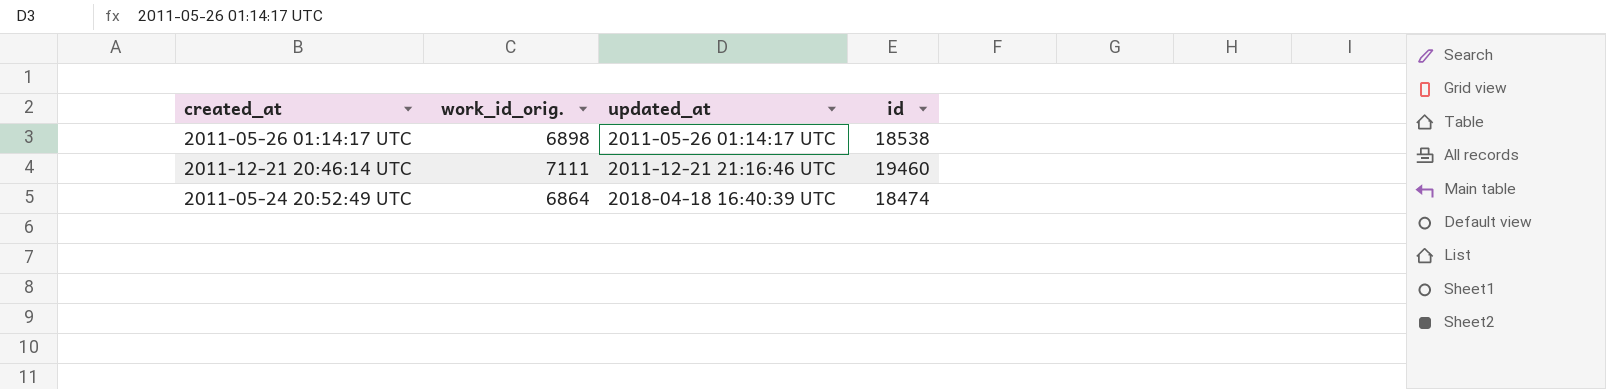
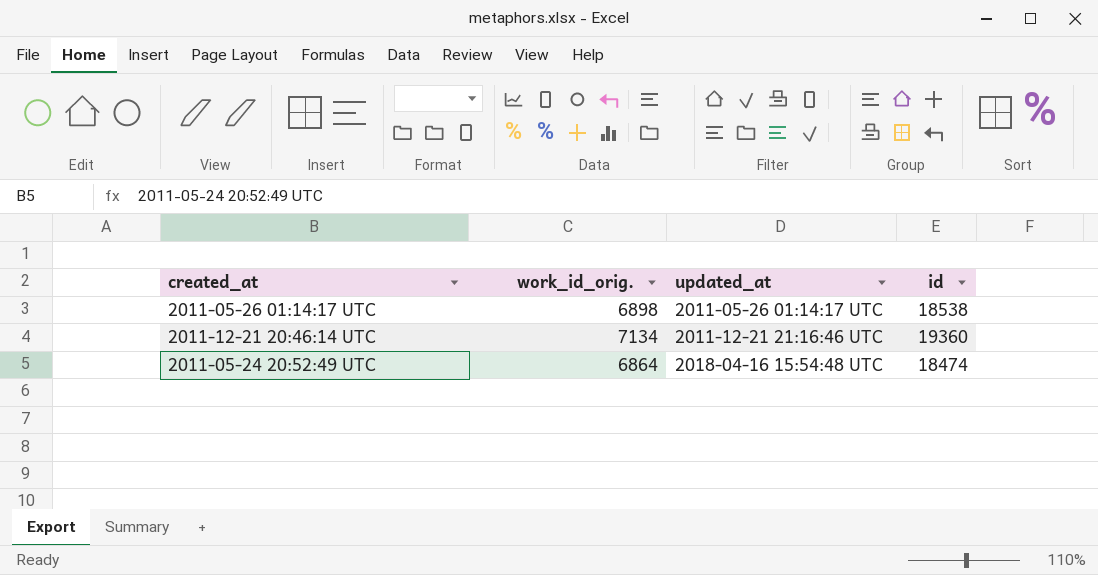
2011-12-21 20:46:14 UTC | work_id_orig.: 7111 -> 7134
2011-12-21 20:46:14 UTC | id: 19460 -> 19360
2011-05-24 20:52:49 UTC | updated_at: 2018-04-18 16:40:39 UTC -> 2018-04-16 15:54:48 UTC

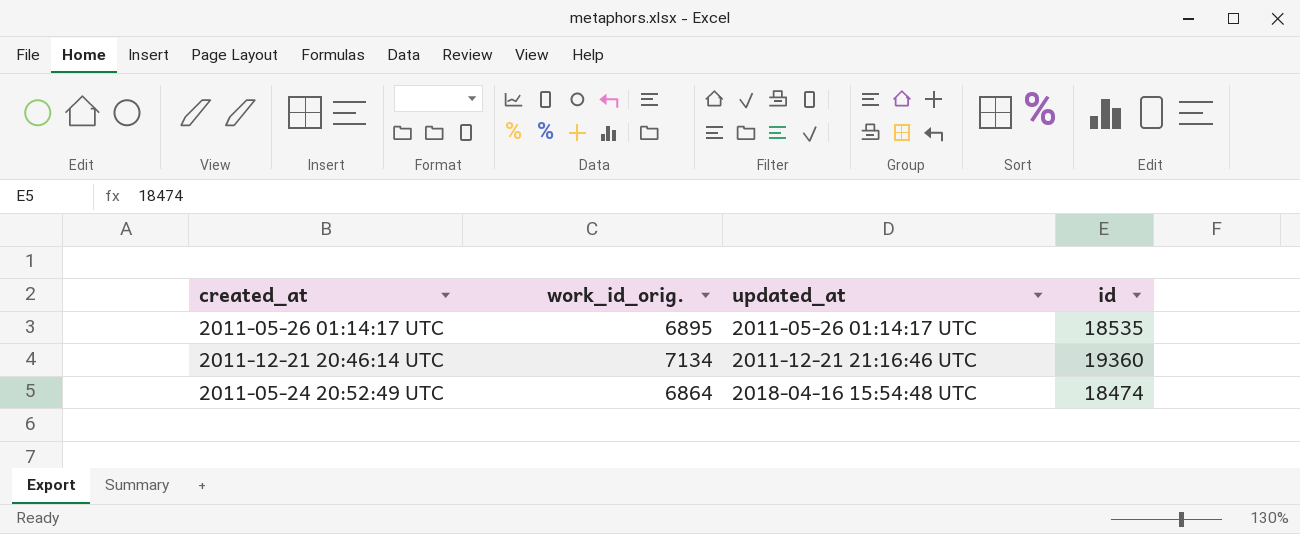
2011-05-26 01:14:17 UTC | work_id_orig.: 6898 -> 6895
2011-05-26 01:14:17 UTC | id: 18538 -> 18535

